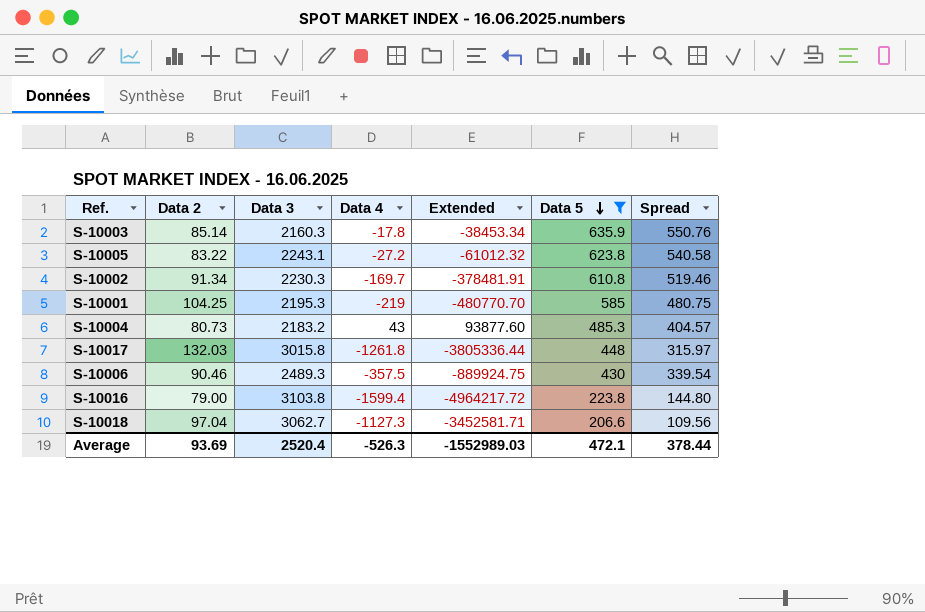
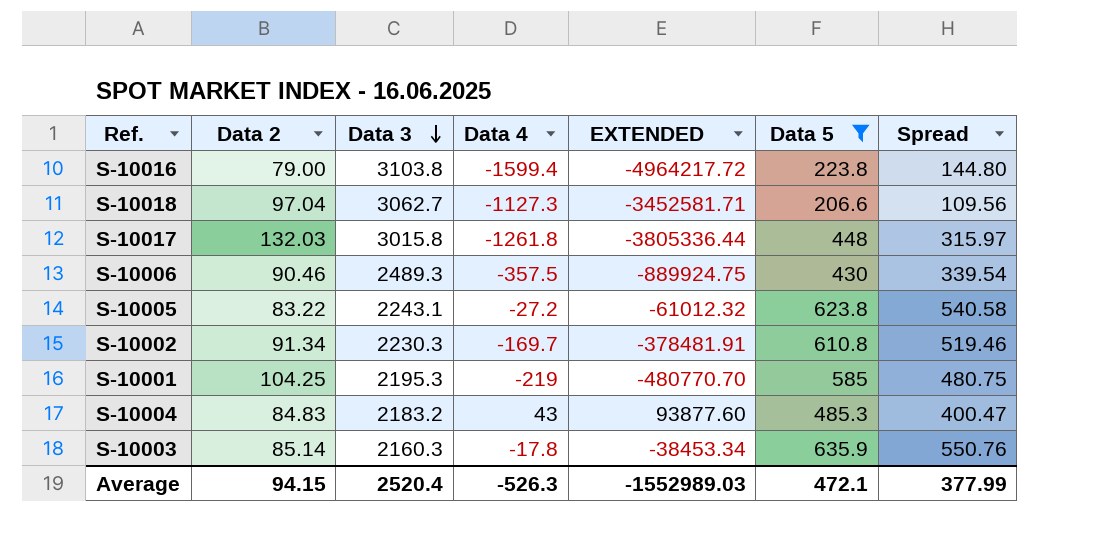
row order: Data 5 descending -> Data 3 descending
column name: Extended -> EXTENDED
S-10004 | Data 2: 80.73 -> 84.83
S-10004 | Spread: 404.57 -> 400.47
Average | Data 2: 93.69 -> 94.15
Average | Spread: 378.44 -> 377.99

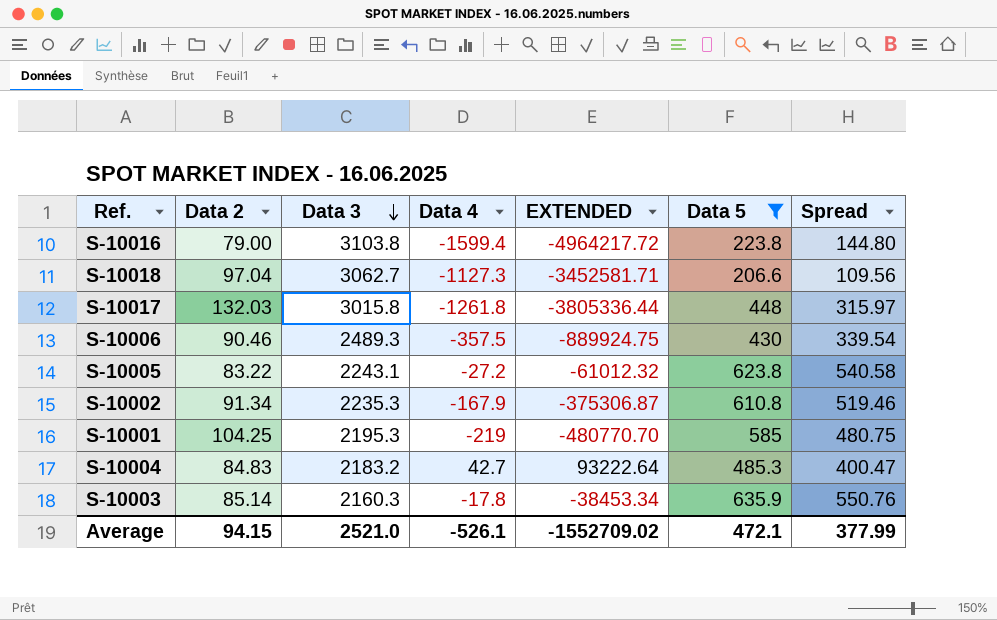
S-10002 | Data 3: 2230.3 -> 2235.3
S-10002 | Data 4: -169.7 -> -167.9
S-10002 | EXTENDED: -378481.91 -> -375306.87
S-10004 | Data 4: 43 -> 42.7
S-10004 | EXTENDED: 93877.60 -> 93222.64
Average | Data 3: 2520.4 -> 2521.0
Average | Data 4: -526.3 -> -526.1
Average | EXTENDED: -1552989.03 -> -1552709.02

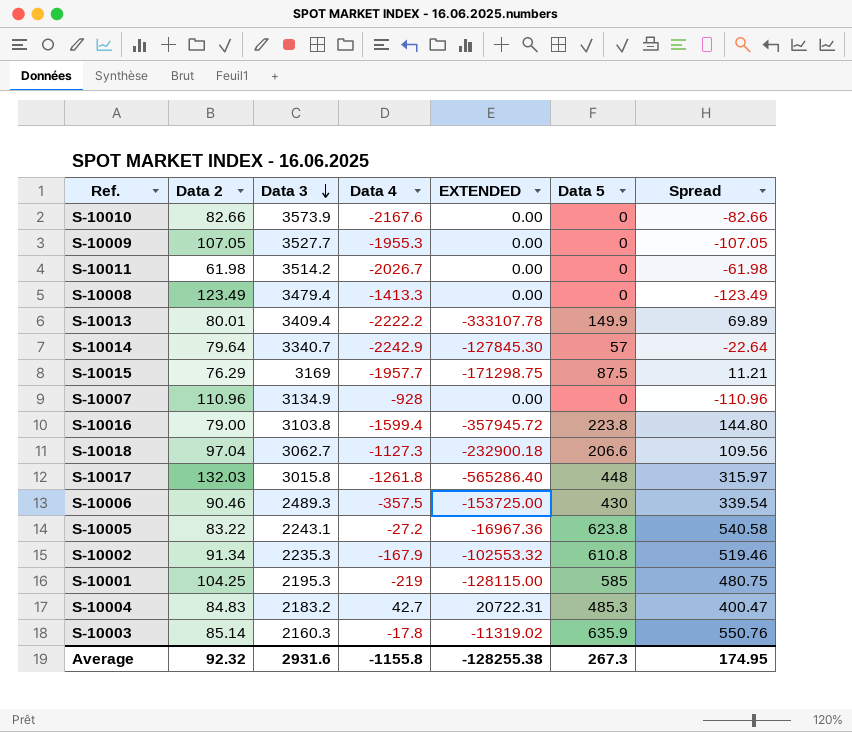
filter: Data 5 >= 206.6 -> none
column EXTENDED | formula: [Data 3] * [Data 4] -> [Data 4] * [Data 5]
Average | Data 2: 94.15 -> 92.32
Average | Data 3: 2521.0 -> 2931.6
Average | Data 4: -526.1 -> -1155.8
Average | EXTENDED: -1552709.02 -> -128255.38
Average | Data 5: 472.1 -> 267.3
Average | Spread: 377.99 -> 174.95

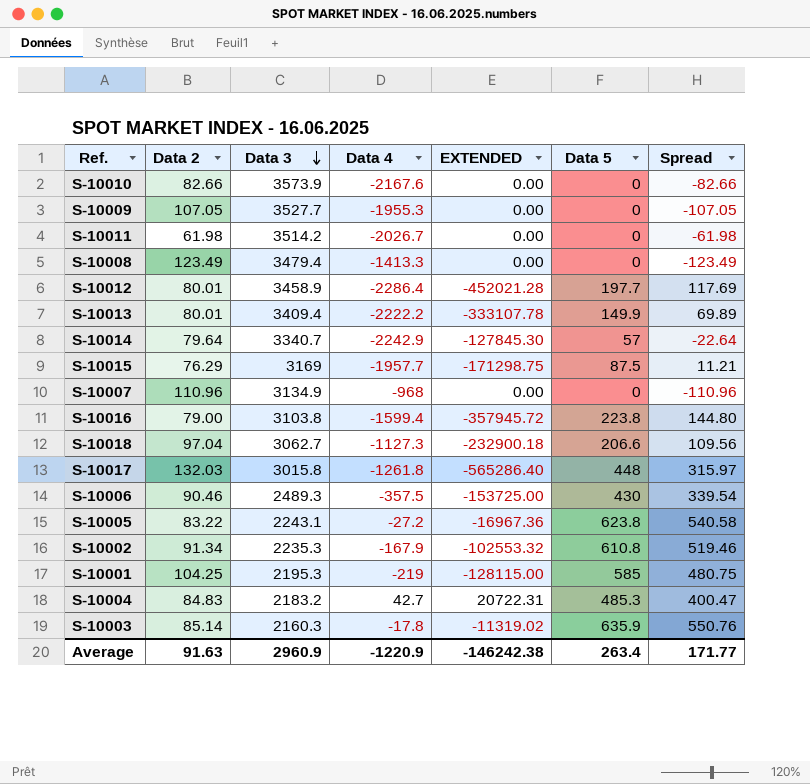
row S-10012: none -> 80.01 | 3458.9 | -2286.4 | -452021.28 | 197.7 | 117.69
S-10007 | Data 4: -928 -> -968
Average | Data 2: 92.32 -> 91.63
Average | Data 3: 2931.6 -> 2960.9
Average | Data 4: -1155.8 -> -1220.9
Average | EXTENDED: -128255.38 -> -146242.38
Average | Data 5: 267.3 -> 263.4
Average | Spread: 174.95 -> 171.77

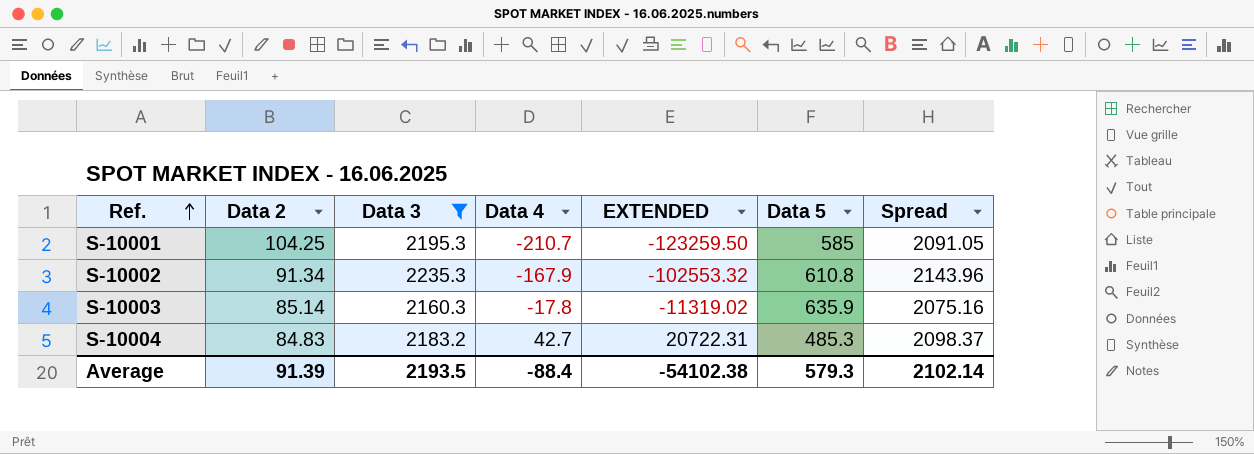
filter: none -> Data 3 <= 2235.3
row order: Data 3 descending -> Ref. ascending
column Spread | formula: [Data 5] - [Data 2] -> [Data 3] - [Data 2]
S-10001 | Data 4: -219 -> -210.7
S-10001 | EXTENDED: -128115.00 -> -123259.50
Average | Data 2: 91.63 -> 91.39
Average | Data 3: 2960.9 -> 2193.5
Average | Data 4: -1220.9 -> -88.4
Average | EXTENDED: -146242.38 -> -54102.38
Average | Data 5: 263.4 -> 579.3
Average | Spread: 171.77 -> 2102.14

